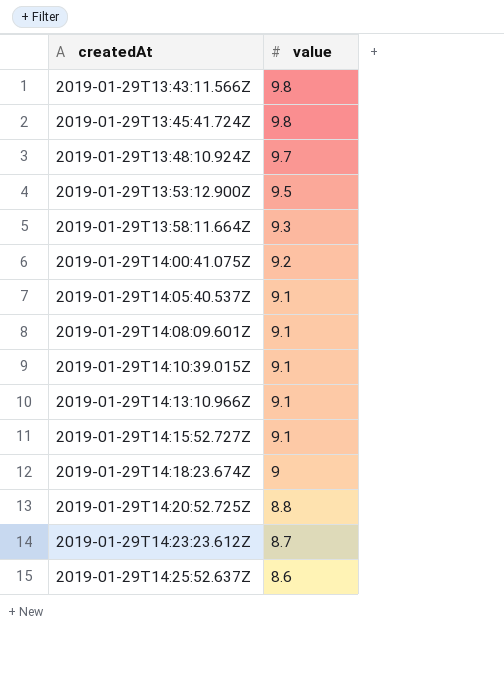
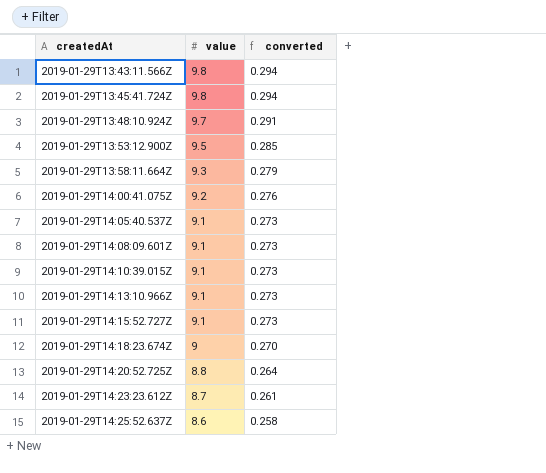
column converted | formula: none -> [value] * 0.03

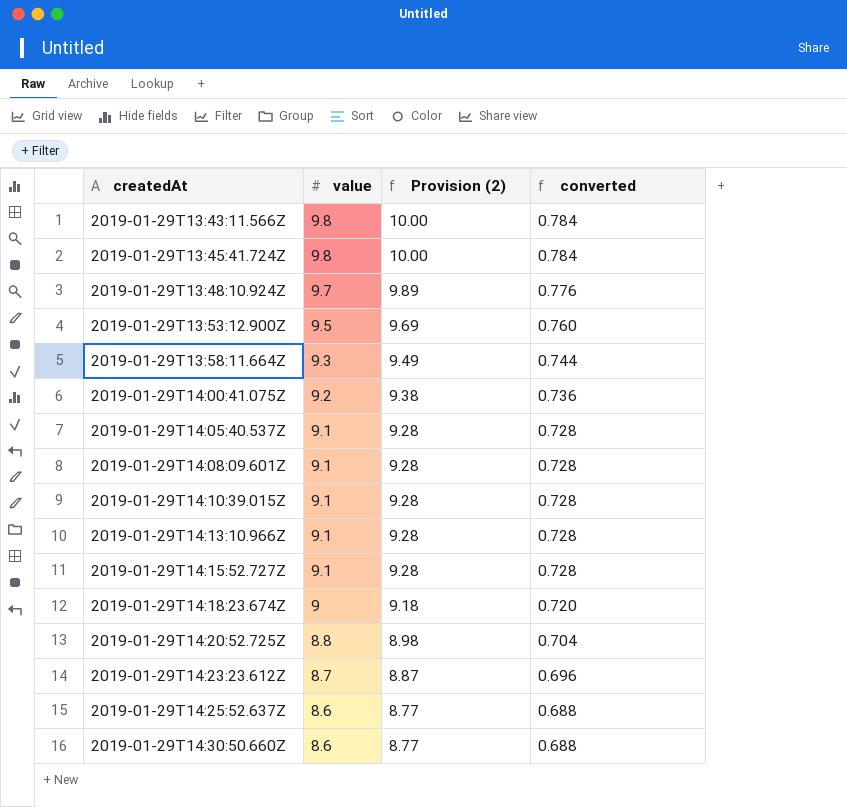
column Provision (2) | formula: none -> [value] * 1.02
column converted | formula: [value] * 0.03 -> [value] * 0.08
row 2019-01-29T14:30:50.660Z: none -> 8.6 | 8.77 | 0.688

